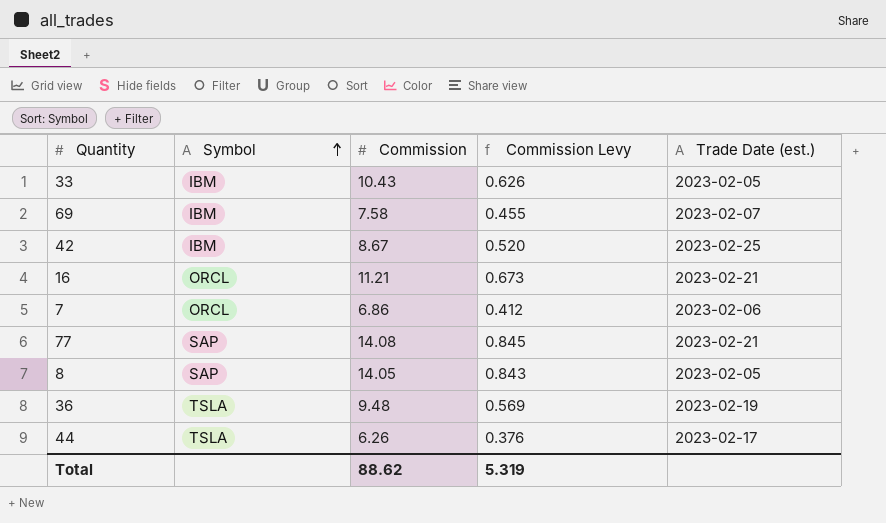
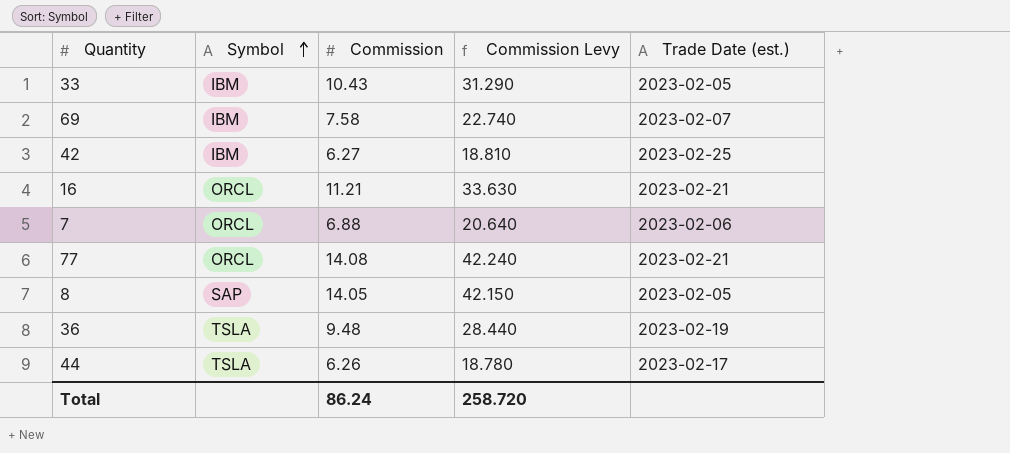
column Commission Levy | formula: [Commission] * 0.06 -> [Commission] * 3
42 | Commission: 8.67 -> 6.27
7 | Commission: 6.86 -> 6.88
77 | Symbol: SAP -> ORCL
Total | Commission: 88.62 -> 86.24
Total | Commission Levy: 5.319 -> 258.720

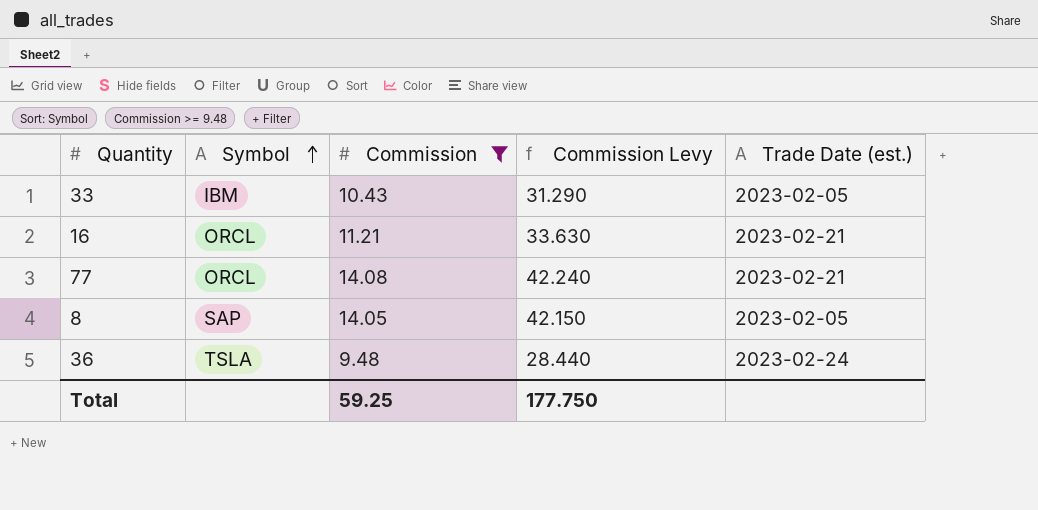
filter: none -> Commission >= 9.48
36 | Trade Date (est.): 2023-02-19 -> 2023-02-24
Total | Commission: 86.24 -> 59.25
Total | Commission Levy: 258.720 -> 177.750

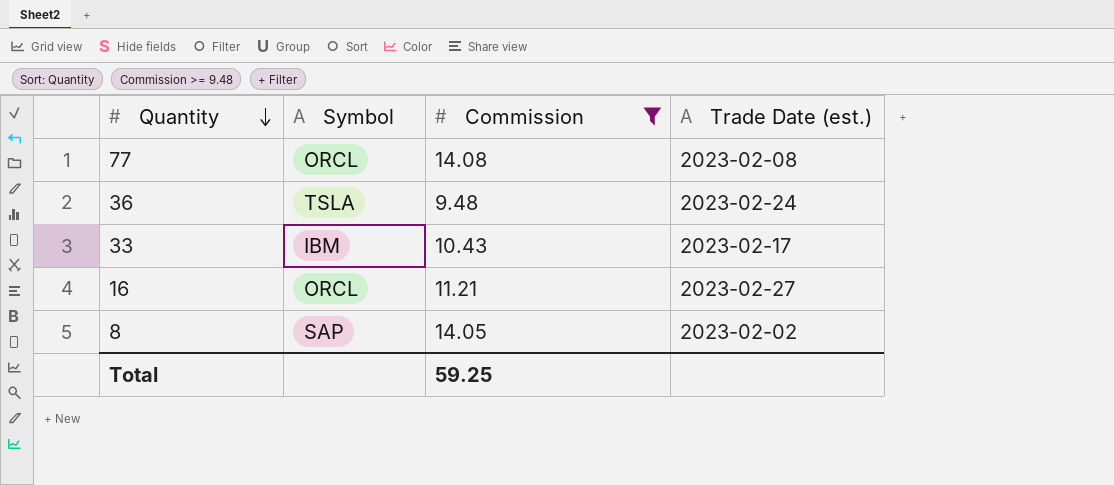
row order: Symbol ascending -> Quantity descending
column Commission Levy | formula: [Commission] * 3 -> none
77 | Trade Date (est.): 2023-02-21 -> 2023-02-08
33 | Trade Date (est.): 2023-02-05 -> 2023-02-17
16 | Trade Date (est.): 2023-02-21 -> 2023-02-27
8 | Trade Date (est.): 2023-02-05 -> 2023-02-02

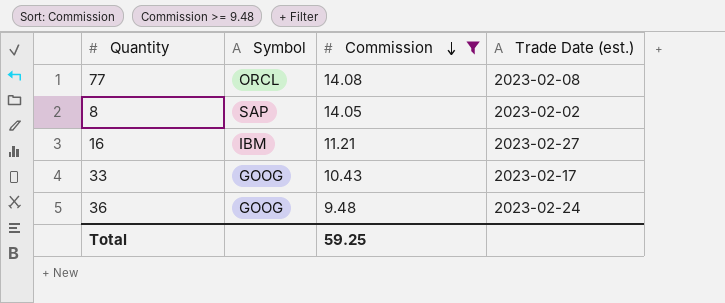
row order: Quantity descending -> Commission descending
16 | Symbol: ORCL -> IBM
33 | Symbol: IBM -> GOOG
36 | Symbol: TSLA -> GOOG

